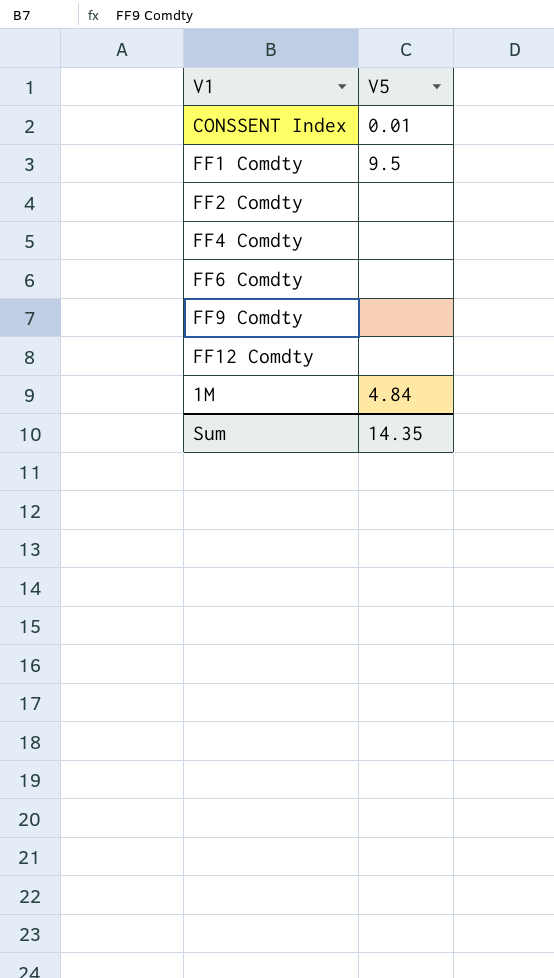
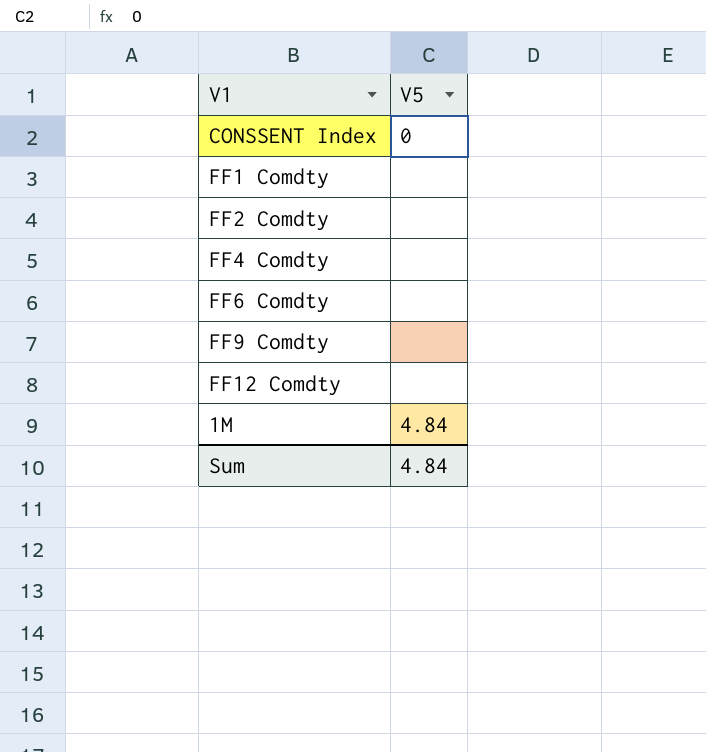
CONSSENT Index | V5: 0.01 -> 0
FF1 Comdty | V5: 9.5 -> none
Sum | V5: 14.35 -> 4.84

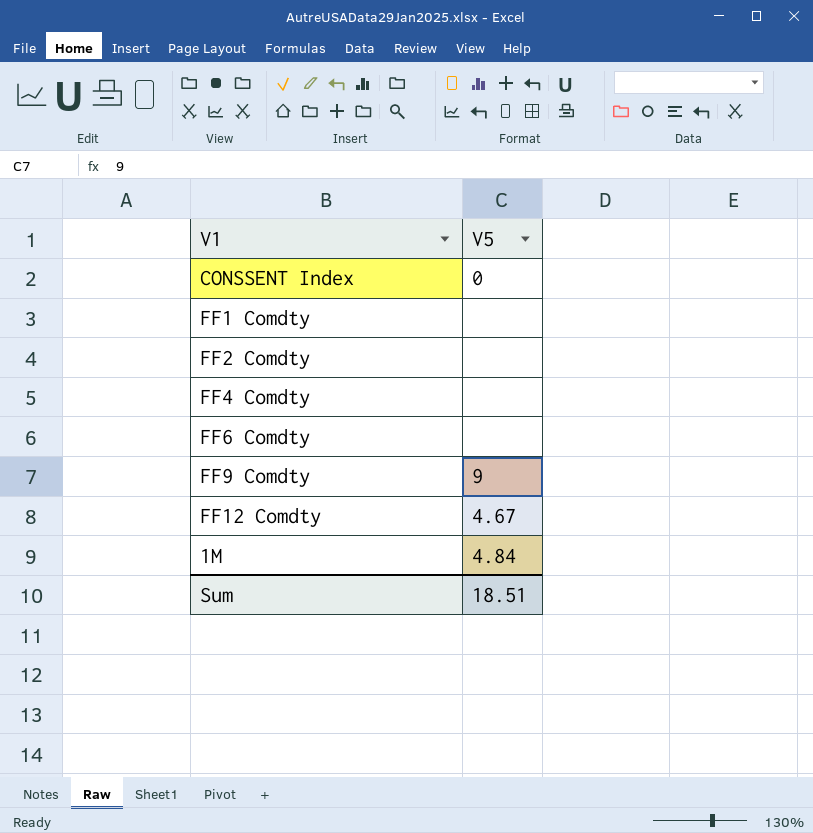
FF9 Comdty | V5: none -> 9
FF12 Comdty | V5: none -> 4.67
Sum | V5: 4.84 -> 18.51

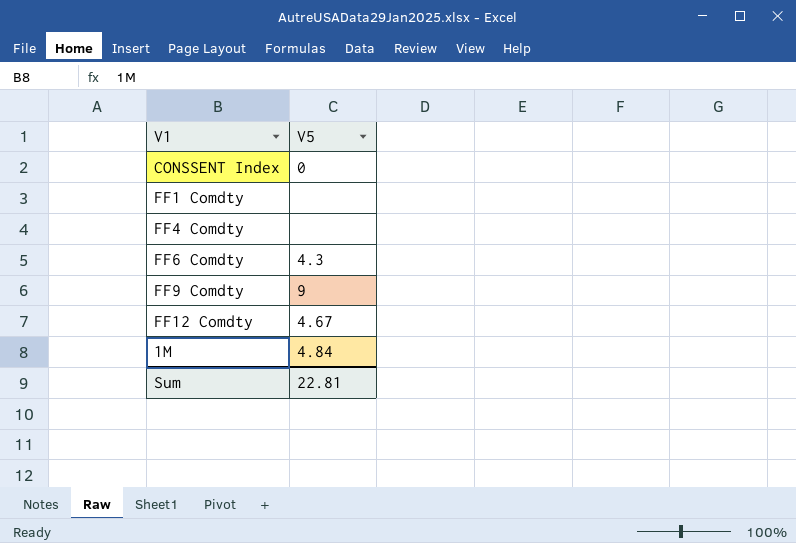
row FF2 Comdty: none -> none
FF6 Comdty | V5: none -> 4.3
Sum | V5: 18.51 -> 22.81

